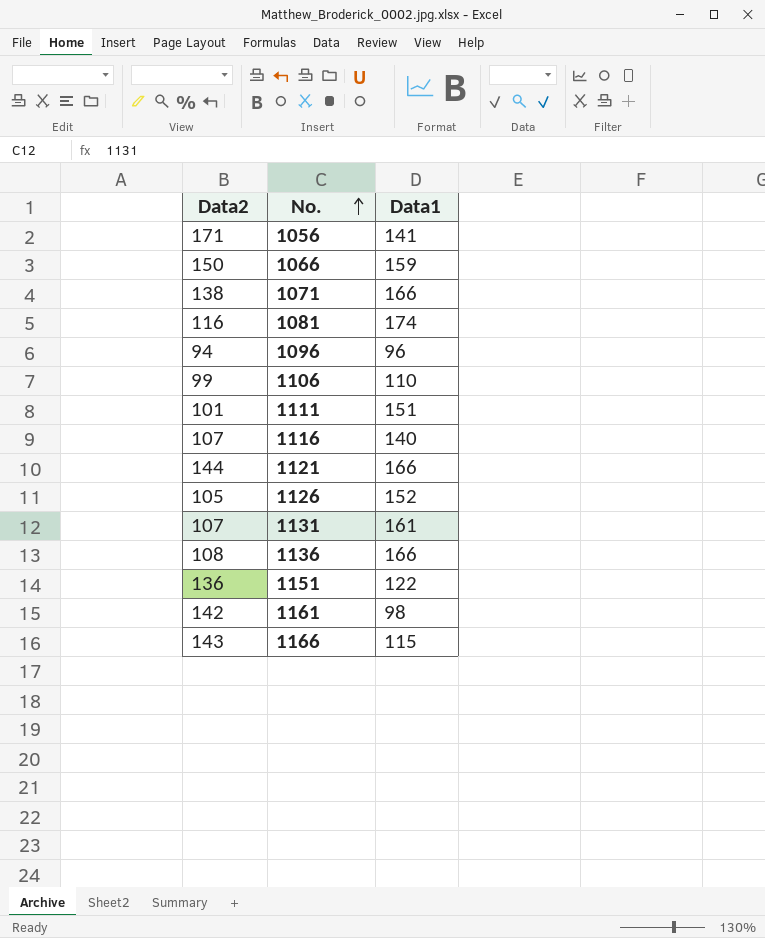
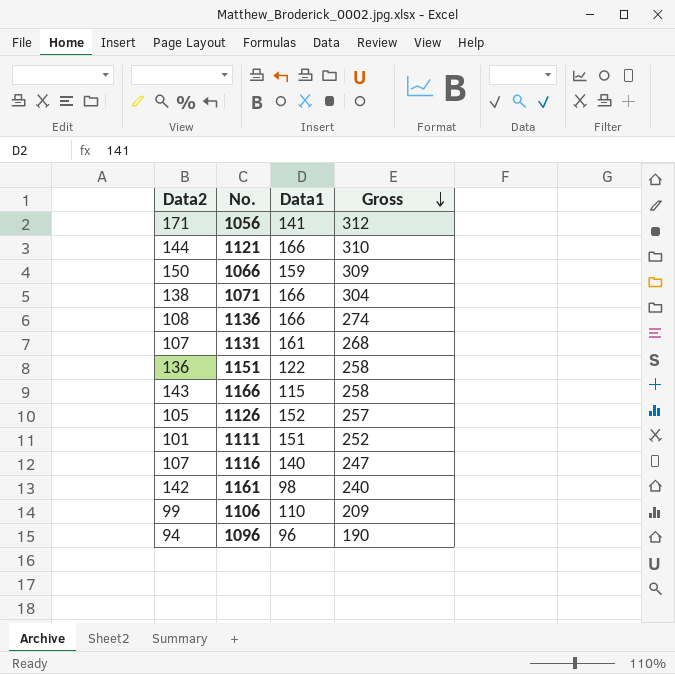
row order: No. ascending -> Gross descending
column Gross | formula: none -> [Data2] + [Data1]
row 1081: 116 | 174 -> none

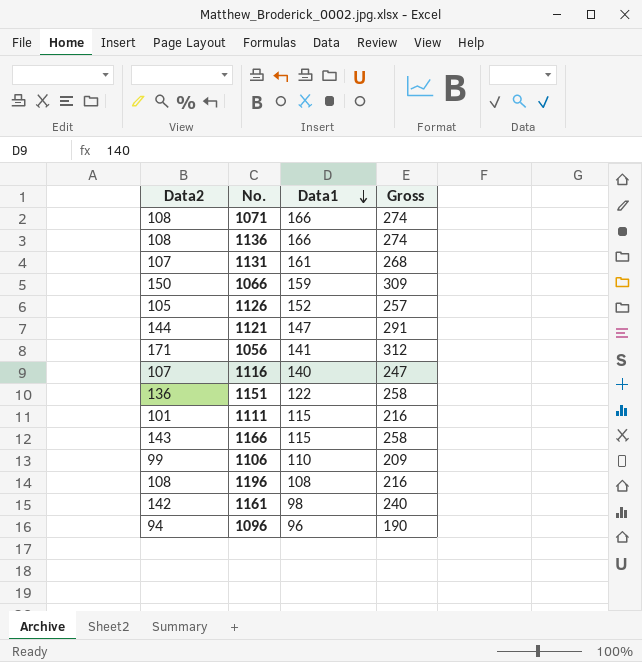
row order: Gross descending -> Data1 descending
1071 | Data2: 138 -> 108
1071 | Gross: 304 -> 274
1121 | Data1: 166 -> 147
1121 | Gross: 310 -> 291
1111 | Data1: 151 -> 115
1111 | Gross: 252 -> 216
row 1196: none -> 108 | 108 | 216

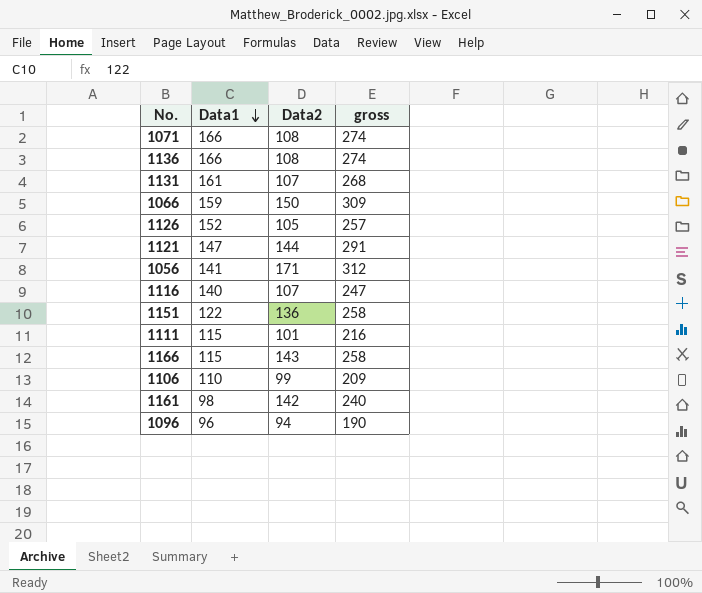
column Data2 | position: 1 -> 3
column name: Gross -> gross
row 1196: 108 | 108 | 216 -> none

